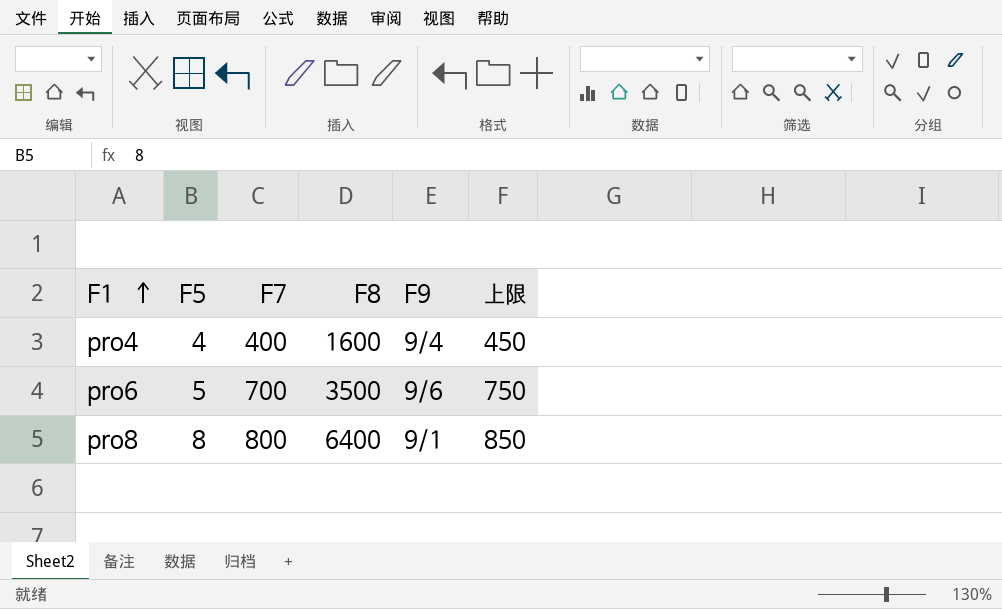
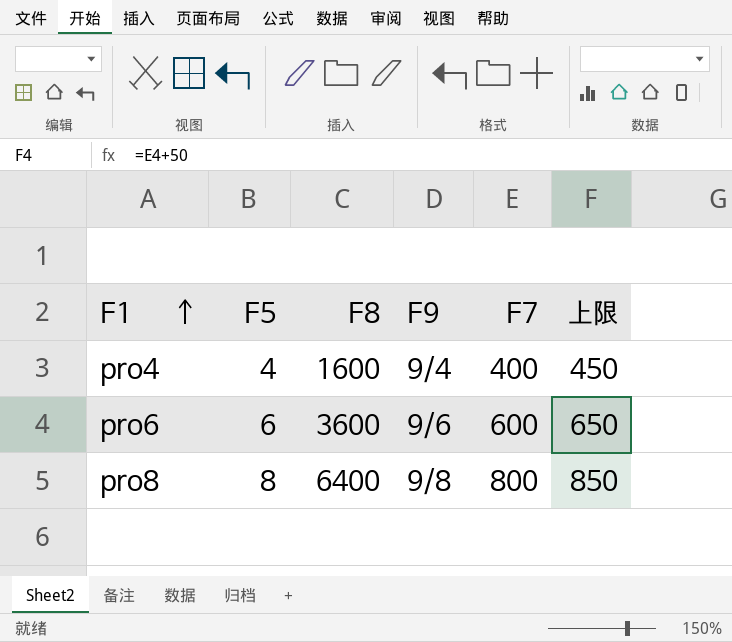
column F7 | position: 3 -> 5
pro6 | F5: 5 -> 6
pro6 | F8: 3500 -> 3600
pro6 | F7: 700 -> 600
pro6 | 上限: 750 -> 650
pro8 | F9: 9/1 -> 9/8

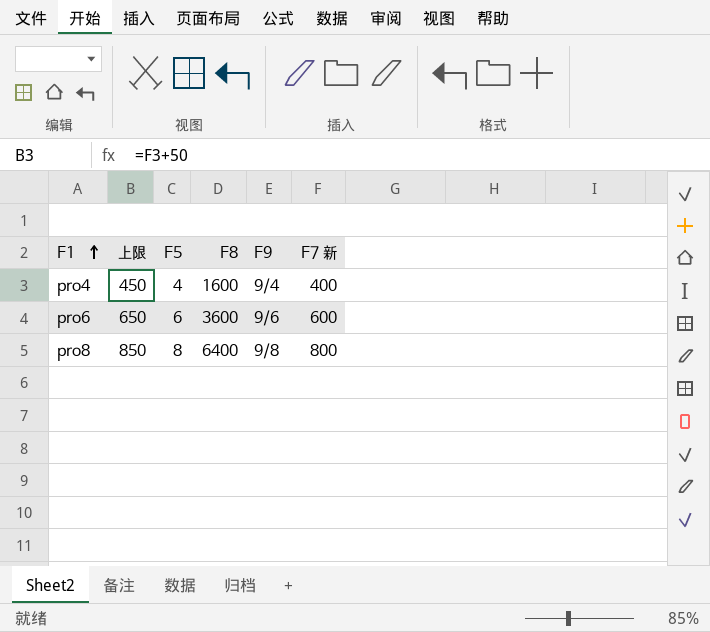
column 上限 | position: 6 -> 2
column name: F7 -> F7 新

